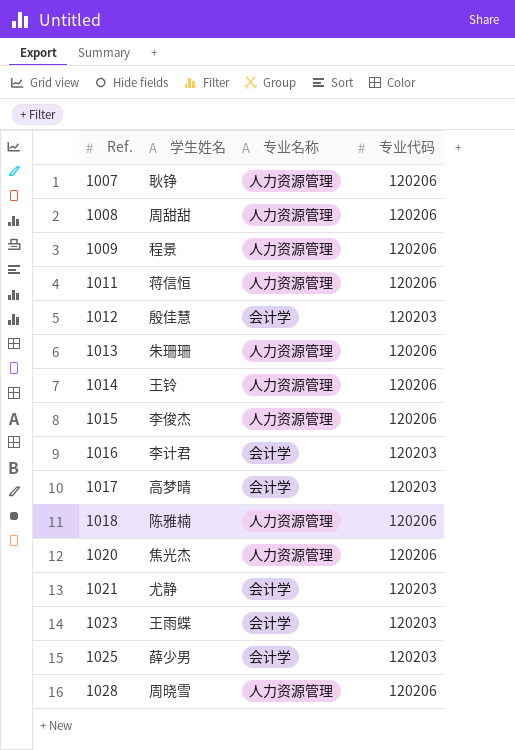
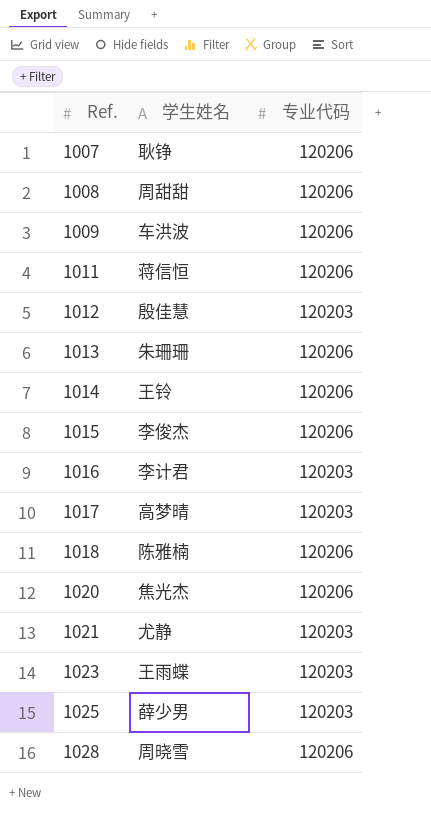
column 专业名称 | position: 3 -> none
1009 | 学生姓名: 程景 -> 车洪波

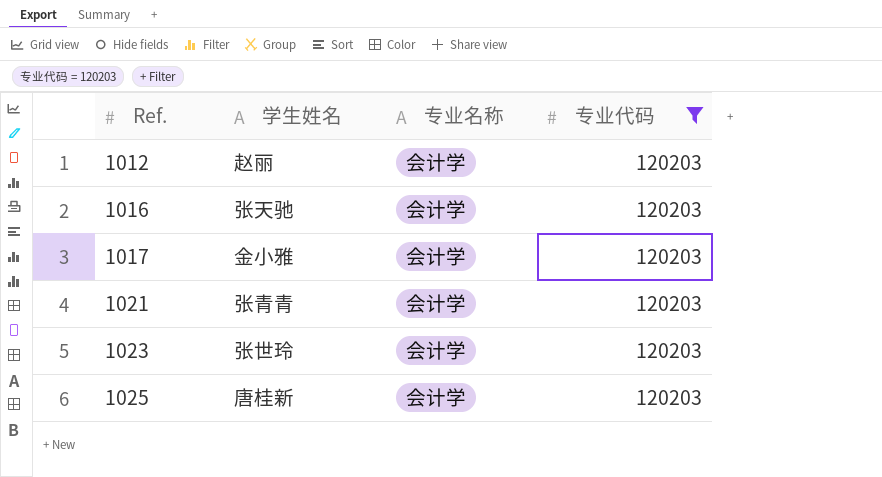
filter: none -> 专业代码 = 120203
column 专业名称 | position: none -> 3
1012 | 学生姓名: 殷佳慧 -> 赵丽
1016 | 学生姓名: 李计君 -> 张天驰
1017 | 学生姓名: 高梦晴 -> 金小雅
1021 | 学生姓名: 尤静 -> 张青青
1023 | 学生姓名: 王雨蝶 -> 张世玲
1025 | 学生姓名: 薛少男 -> 唐桂新

